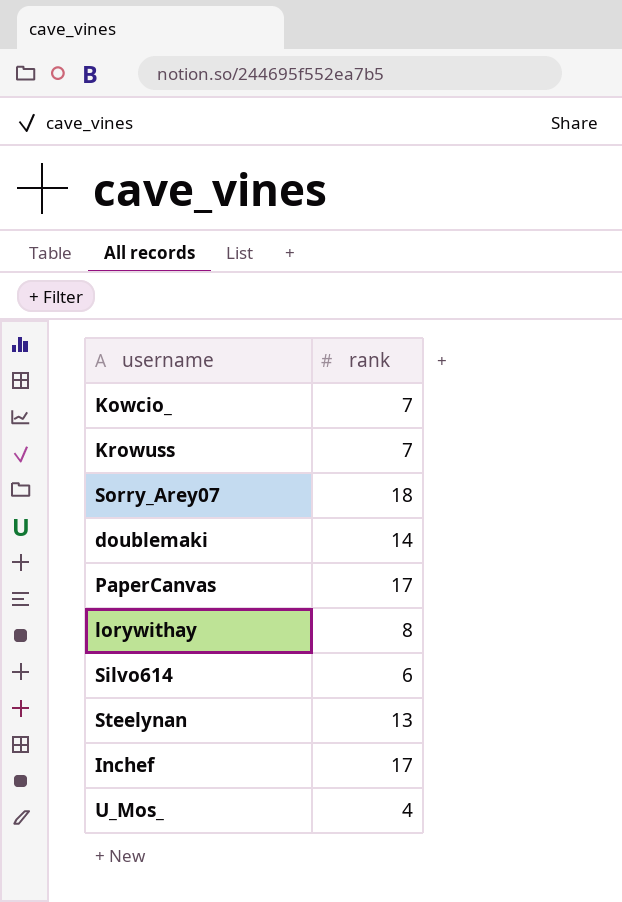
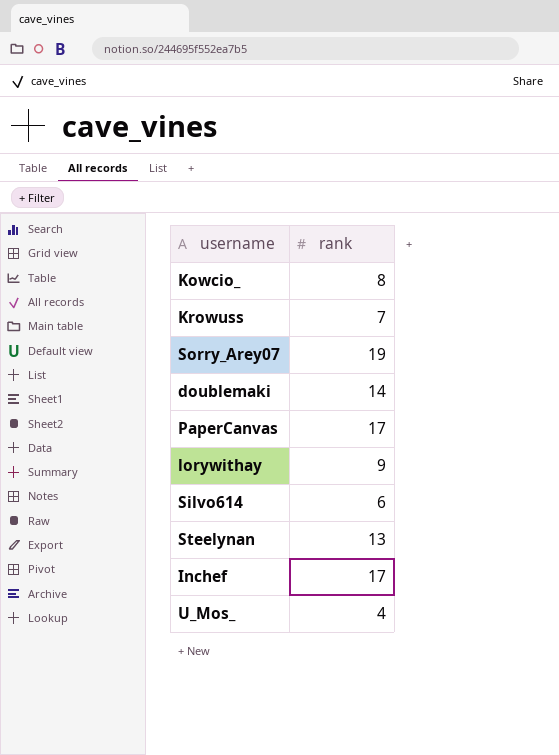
Kowcio_ | rank: 7 -> 8
Sorry_Arey07 | rank: 18 -> 19
lorywithay | rank: 8 -> 9

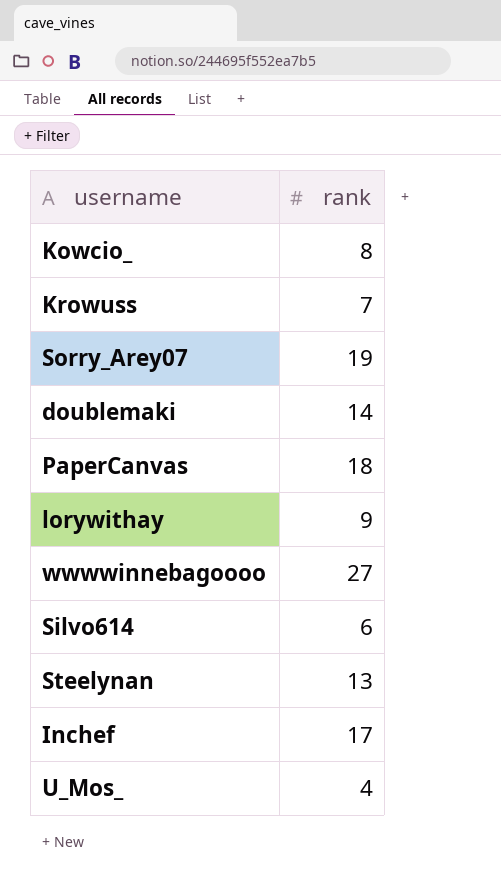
PaperCanvas | rank: 17 -> 18
row wwwwinnebagoooo: none -> 27

